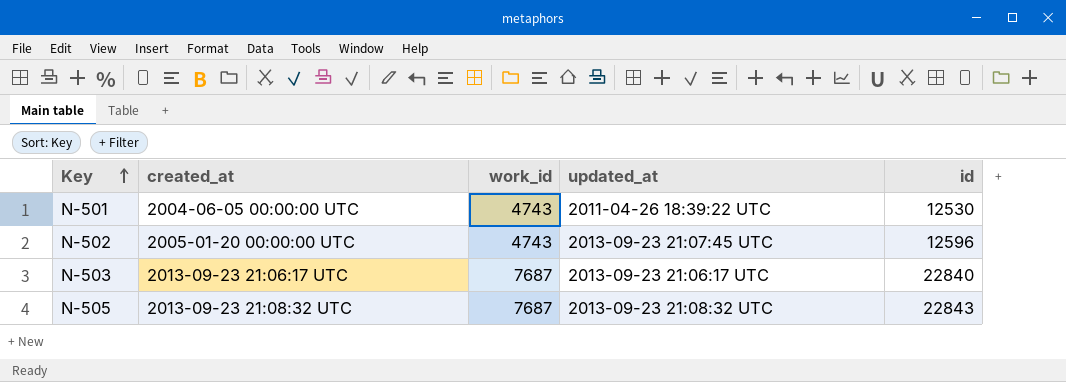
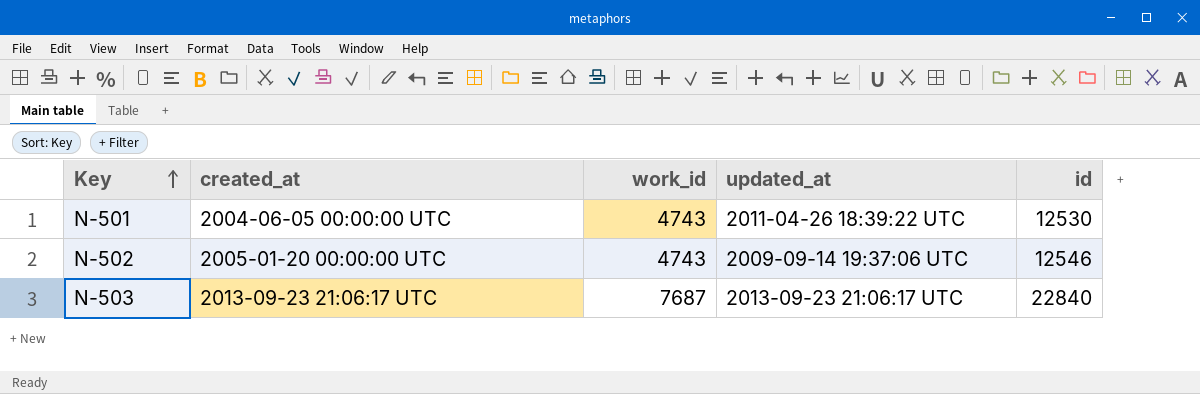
row N-505: 2013-09-23 21:08:32 UTC | 7687 | 2013-09-23 21:08:32 UTC | 22843 -> none
N-502 | updated_at: 2013-09-23 21:07:45 UTC -> 2009-09-14 19:37:06 UTC
N-502 | id: 12596 -> 12546

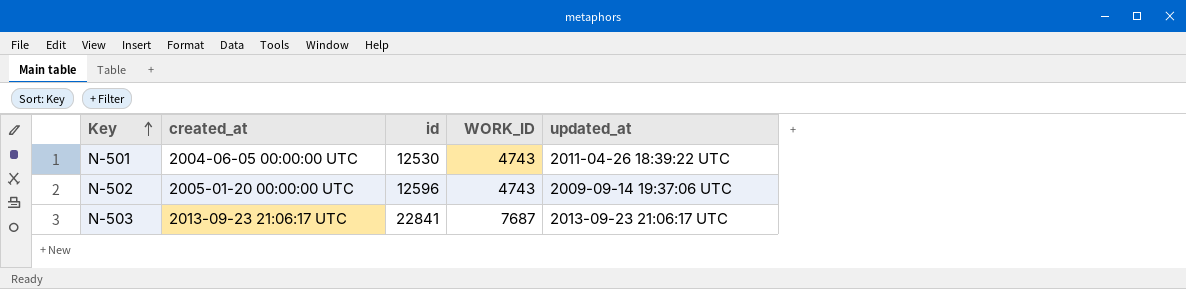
column id | position: 5 -> 3
column name: work_id -> WORK_ID
N-502 | id: 12546 -> 12596
N-503 | id: 22840 -> 22841

